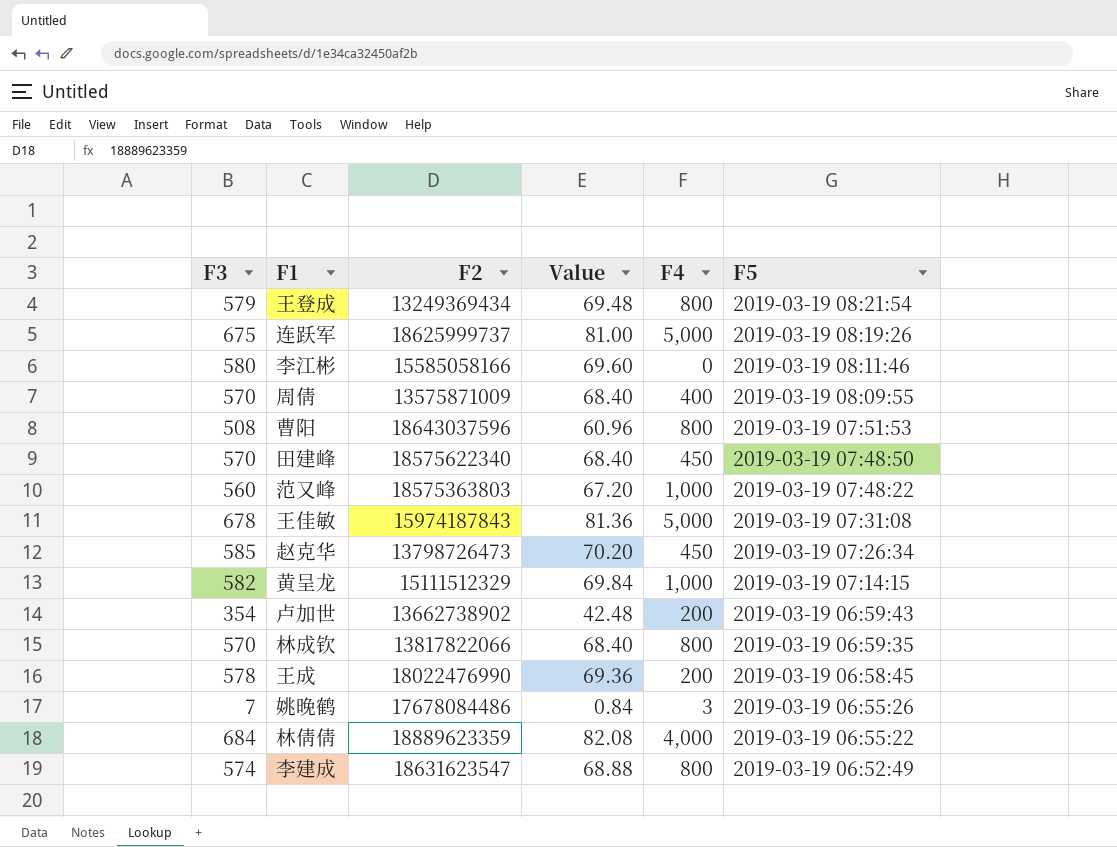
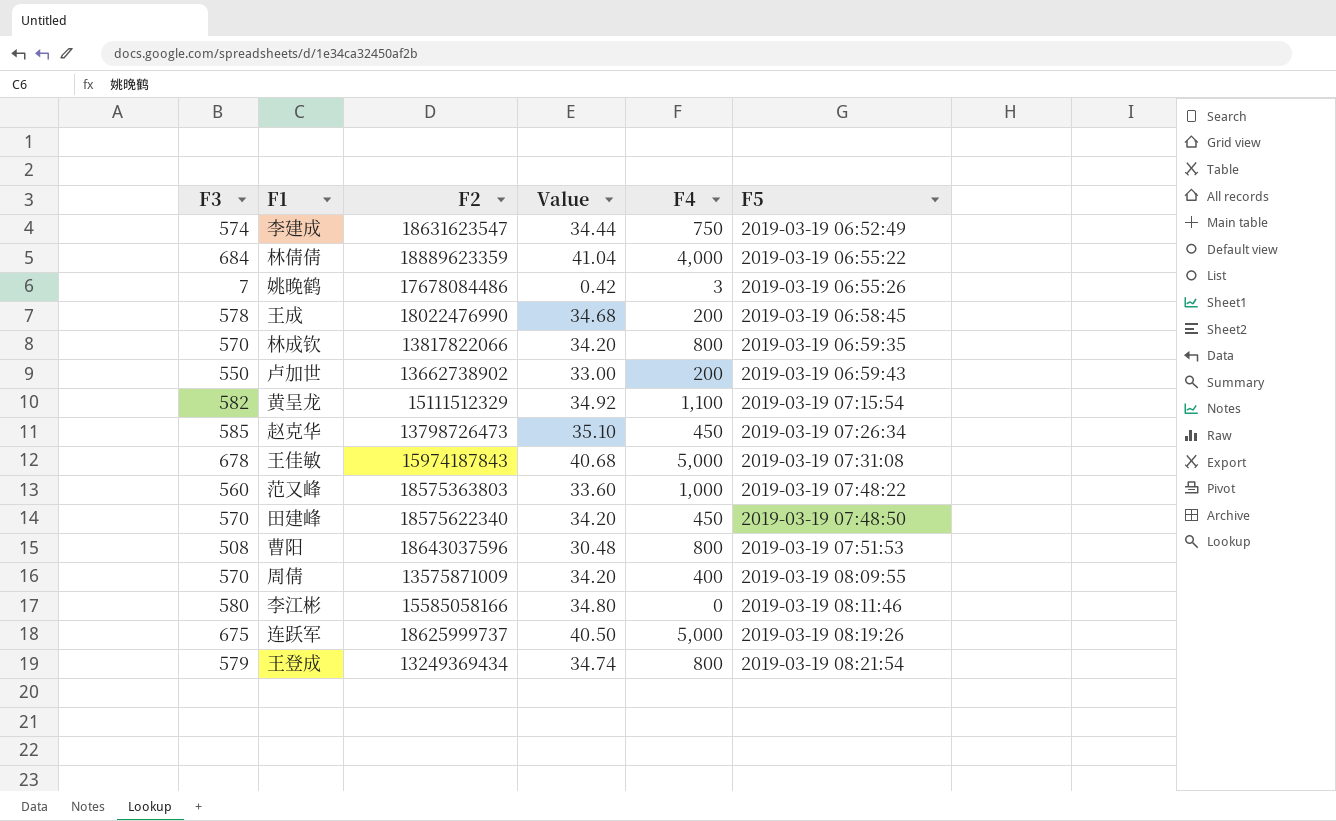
row order: F5 descending -> F5 ascending
column Value | formula: [F3] * 0.12 -> [F3] * 0.06
李建成 | F4: 800 -> 750
卢加世 | F3: 354 -> 550
黄呈龙 | F4: 1,000 -> 1,100
黄呈龙 | F5: 2019-03-19 07:14:15 -> 2019-03-19 07:15:54

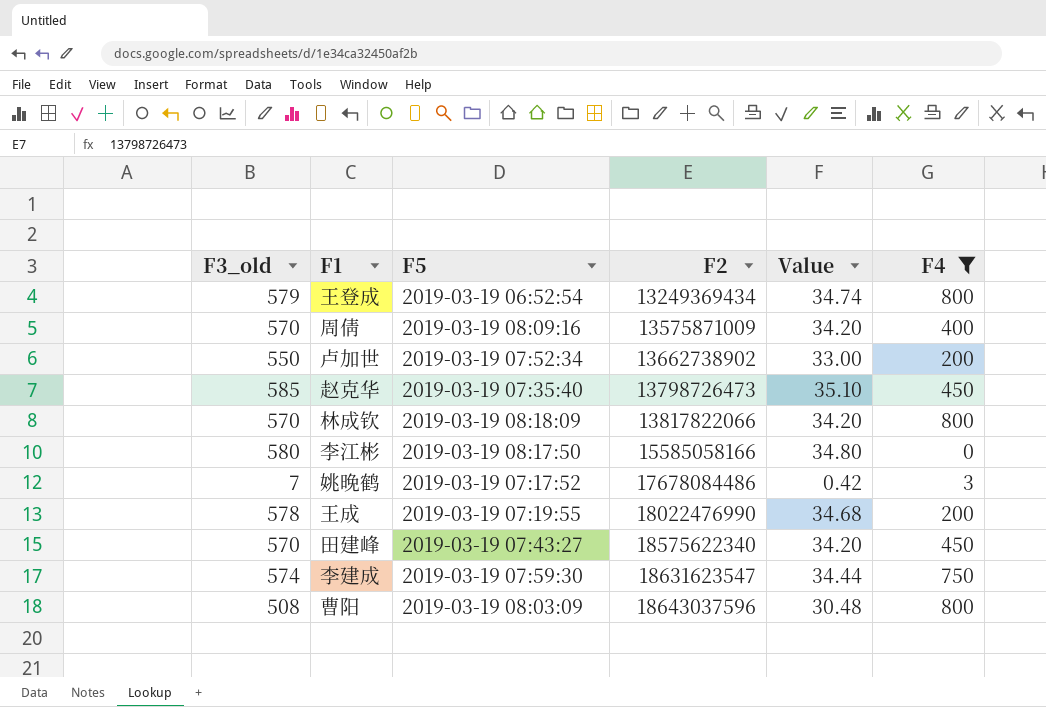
filter: none -> F4 <= 800
row order: F5 ascending -> F2 ascending
column name: F3 -> F3_old
column F5 | position: 6 -> 3
王登成 | F5: 2019-03-19 08:21:54 -> 2019-03-19 06:52:54
周倩 | F5: 2019-03-19 08:09:55 -> 2019-03-19 08:09:16
卢加世 | F5: 2019-03-19 06:59:43 -> 2019-03-19 07:52:34
赵克华 | F5: 2019-03-19 07:26:34 -> 2019-03-19 07:35:40
林成钦 | F5: 2019-03-19 06:59:35 -> 2019-03-19 08:18:09
李江彬 | F5: 2019-03-19 08:11:46 -> 2019-03-19 08:17:50
姚晚鹤 | F5: 2019-03-19 06:55:26 -> 2019-03-19 07:17:52
王成 | F5: 2019-03-19 06:58:45 -> 2019-03-19 07:19:55
田建峰 | F5: 2019-03-19 07:48:50 -> 2019-03-19 07:43:27
李建成 | F5: 2019-03-19 06:52:49 -> 2019-03-19 07:59:30
曹阳 | F5: 2019-03-19 07:51:53 -> 2019-03-19 08:03:09

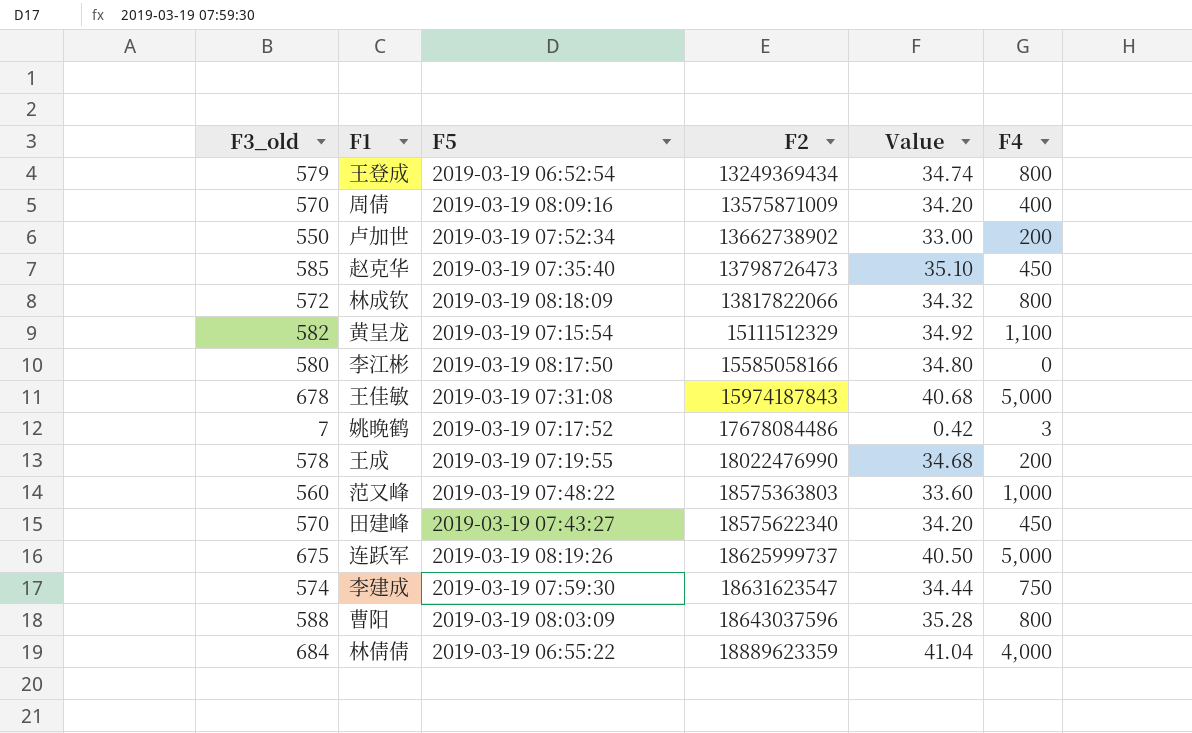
filter: F4 <= 800 -> none
林成钦 | F3_old: 570 -> 572
林成钦 | Value: 34.20 -> 34.32
曹阳 | F3_old: 508 -> 588
曹阳 | Value: 30.48 -> 35.28

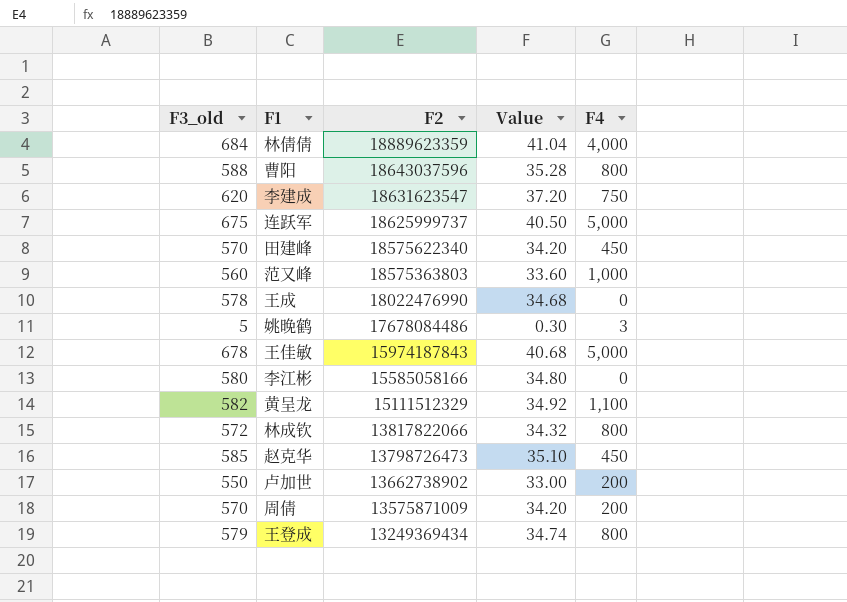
row order: F2 ascending -> F2 descending
column F5 | position: 3 -> none
李建成 | F3_old: 574 -> 620
李建成 | Value: 34.44 -> 37.20
王成 | F4: 200 -> 0
姚晚鹤 | F3_old: 7 -> 5
姚晚鹤 | Value: 0.42 -> 0.30
周倩 | F4: 400 -> 200

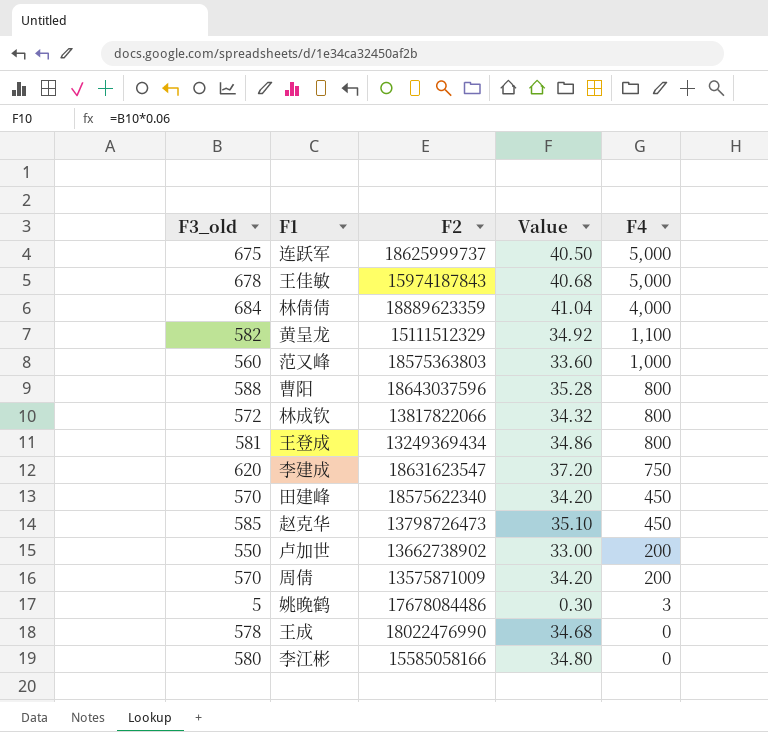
row order: F2 descending -> F4 descending
王登成 | F3_old: 579 -> 581
王登成 | Value: 34.74 -> 34.86

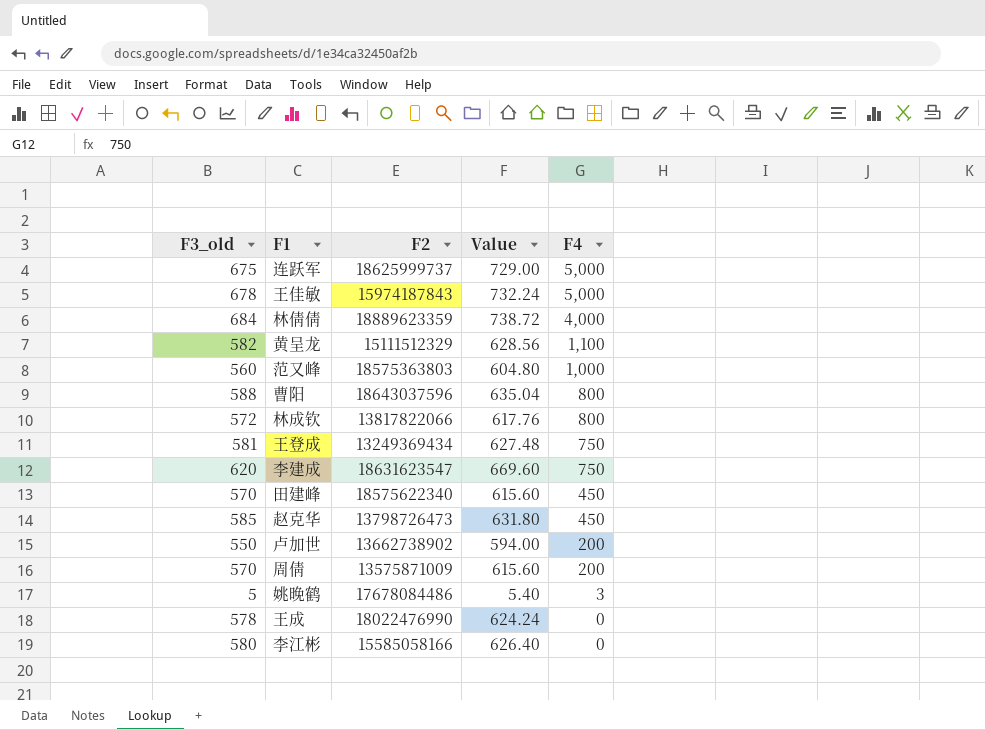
column Value | formula: [F3_old] * 0.06 -> [F3_old] * 1.08
王登成 | F4: 800 -> 750

